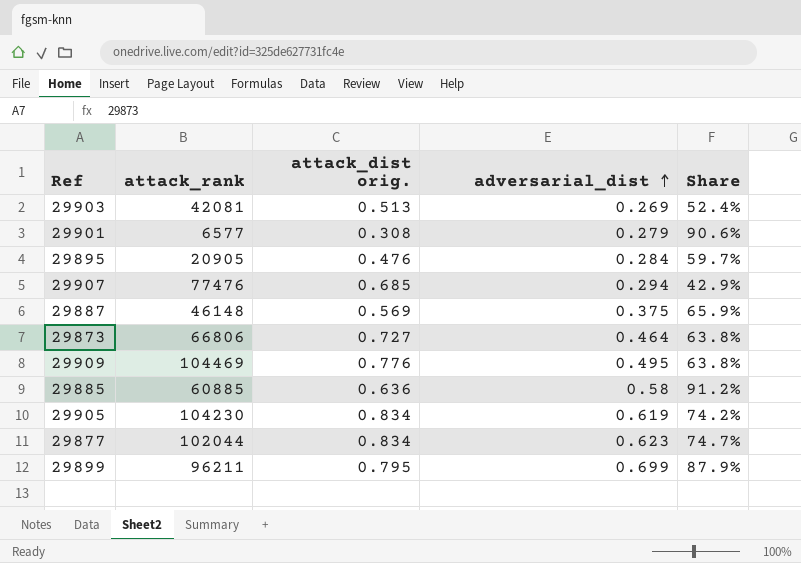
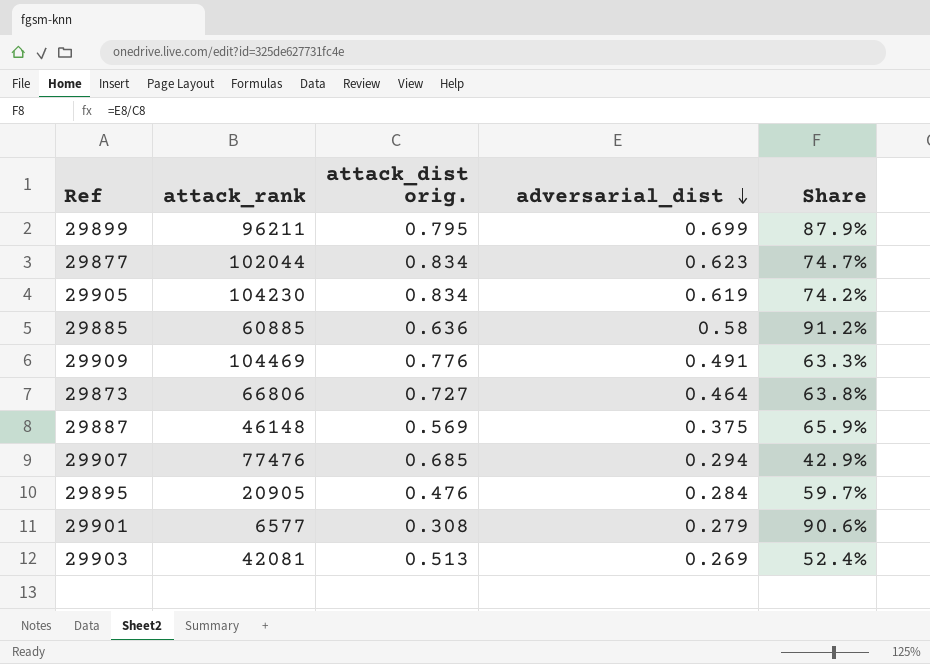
row order: adversarial_dist ascending -> adversarial_dist descending
29909 | adversarial_dist: 0.495 -> 0.491
29909 | Share: 63.8% -> 63.3%

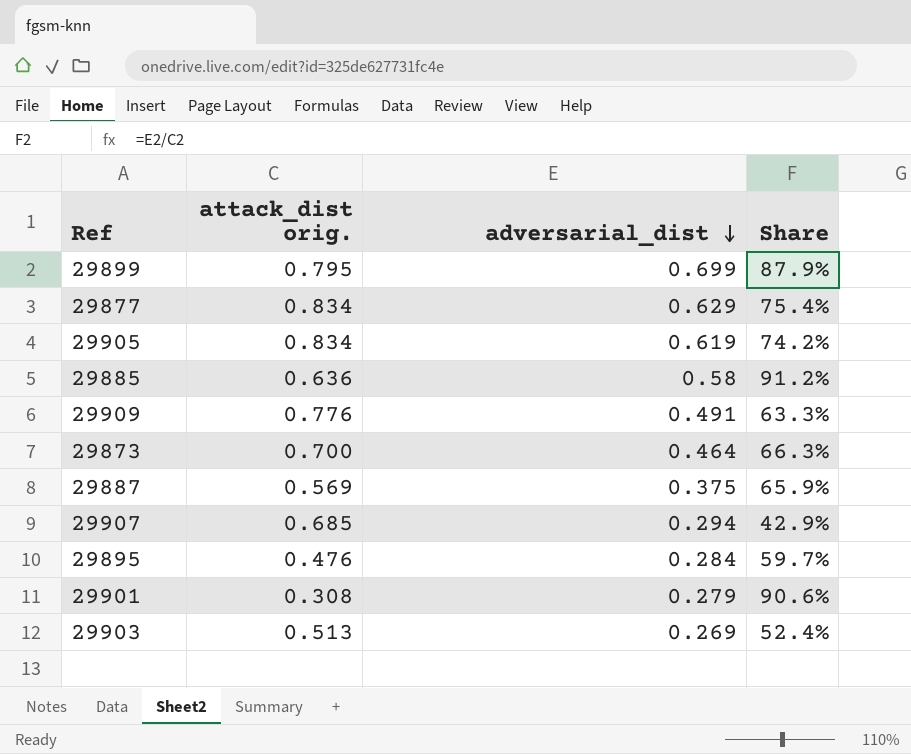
column attack_rank | position: 2 -> none
29877 | adversarial_dist: 0.623 -> 0.629
29877 | Share: 74.7% -> 75.4%
29873 | attack_dist orig.: 0.727 -> 0.700
29873 | Share: 63.8% -> 66.3%

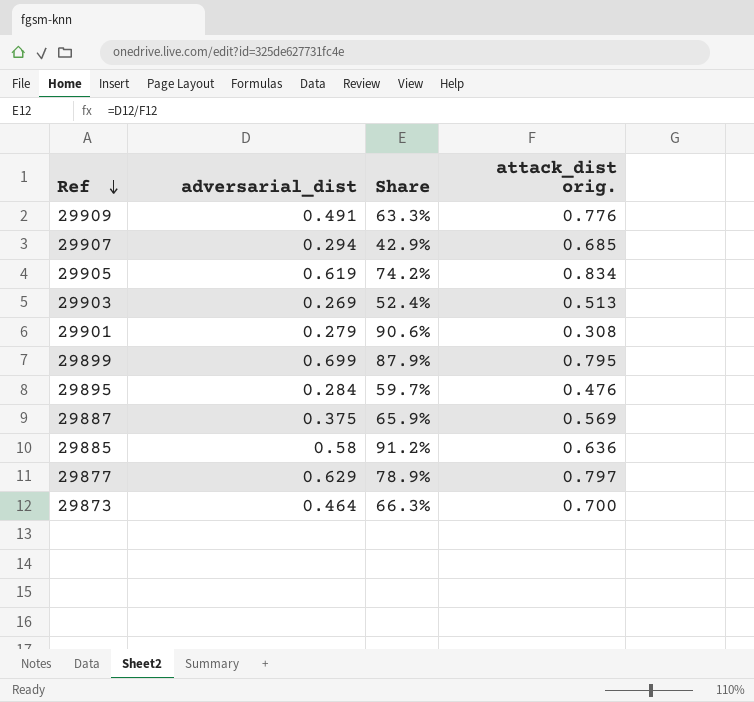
row order: adversarial_dist descending -> Ref descending
column attack_dist orig. | position: 2 -> 4
29877 | Share: 75.4% -> 78.9%
29877 | attack_dist orig.: 0.834 -> 0.797

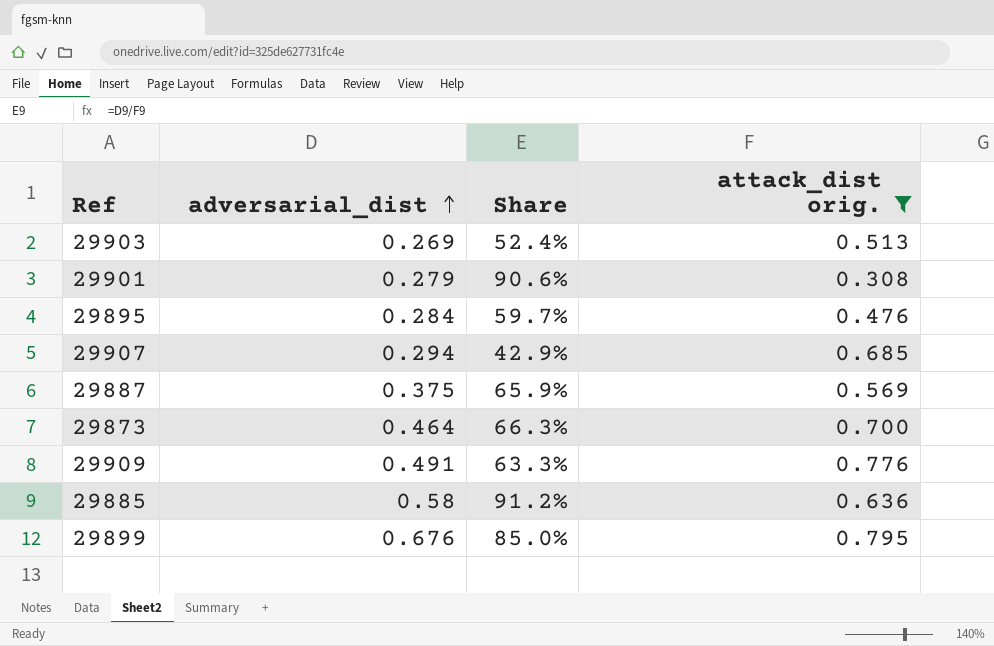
filter: none -> attack_dist orig. <= 0.795
row order: Ref descending -> adversarial_dist ascending
29899 | adversarial_dist: 0.699 -> 0.676
29899 | Share: 87.9% -> 85.0%

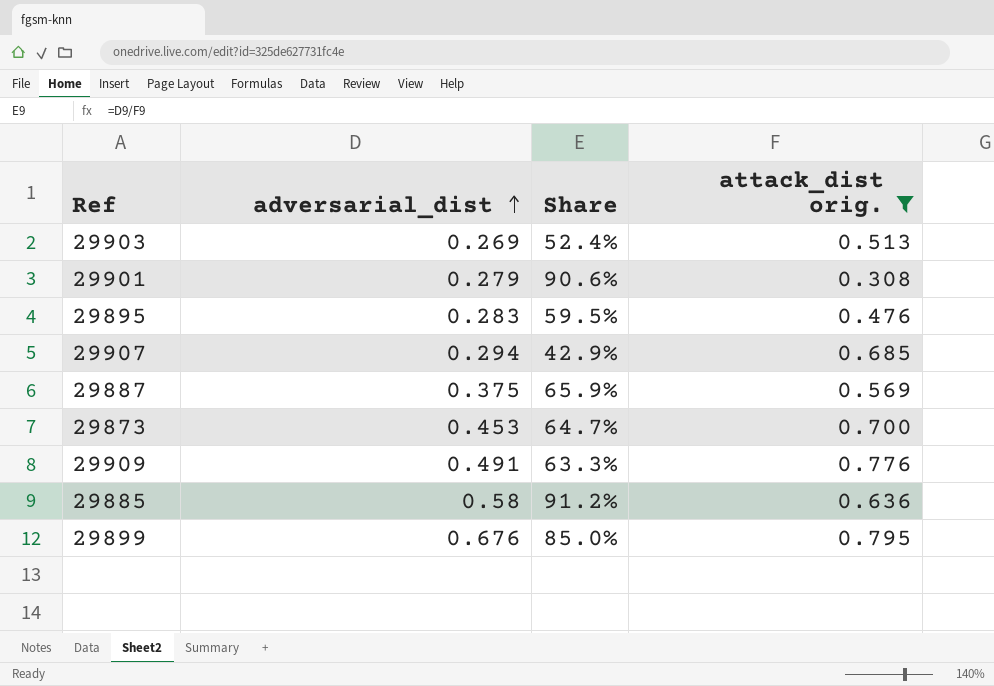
29895 | adversarial_dist: 0.284 -> 0.283
29895 | Share: 59.7% -> 59.5%
29873 | adversarial_dist: 0.464 -> 0.453
29873 | Share: 66.3% -> 64.7%

